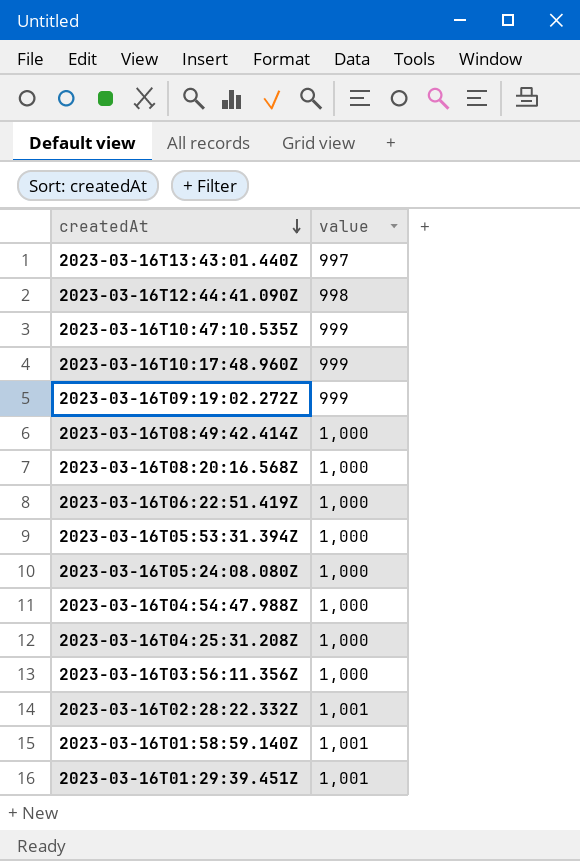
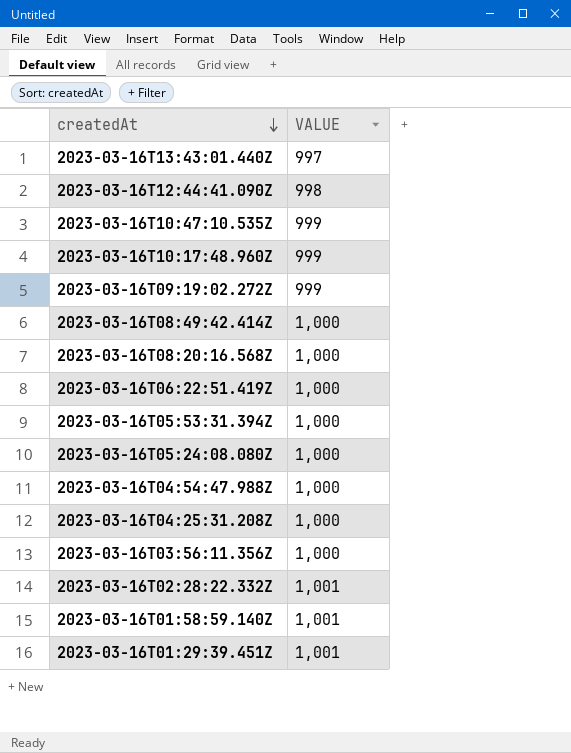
column name: value -> VALUE

